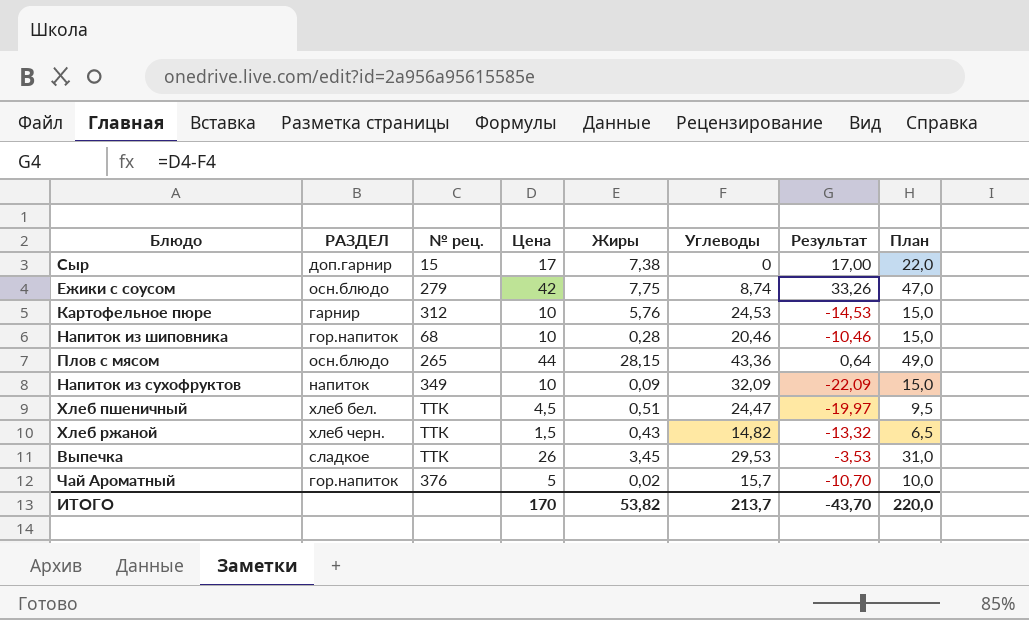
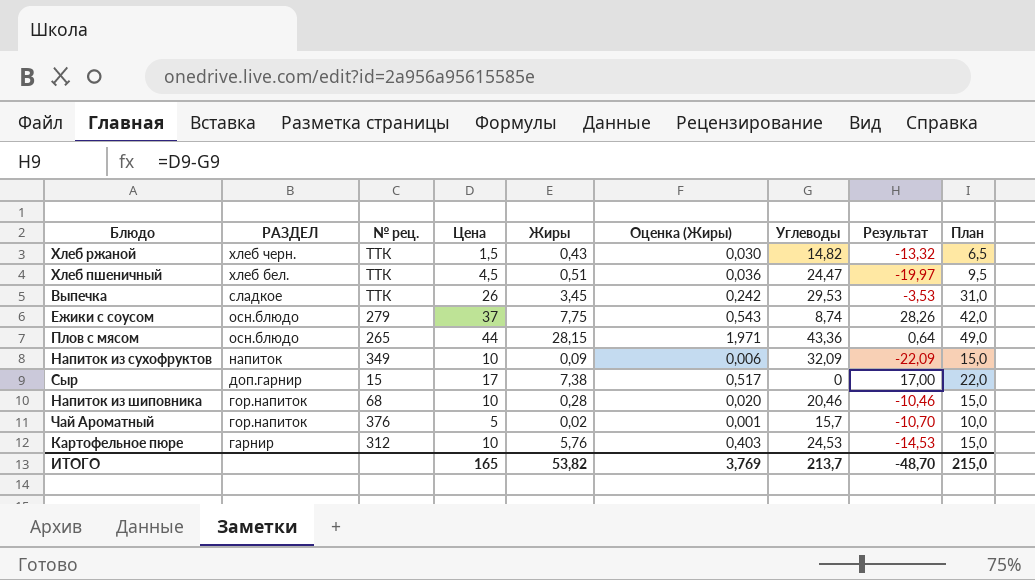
row order: none -> РАЗДЕЛ descending
column Оценка (Жиры) | formula: none -> [Жиры] * 0,07
Ежики с соусом | Цена: 42 -> 37
Ежики с соусом | Результат: 33,26 -> 28,26
Ежики с соусом | План: 47,0 -> 42,0
ИТОГО | Цена: 170 -> 165
ИТОГО | Результат: -43,70 -> -48,70
ИТОГО | План: 220,0 -> 215,0

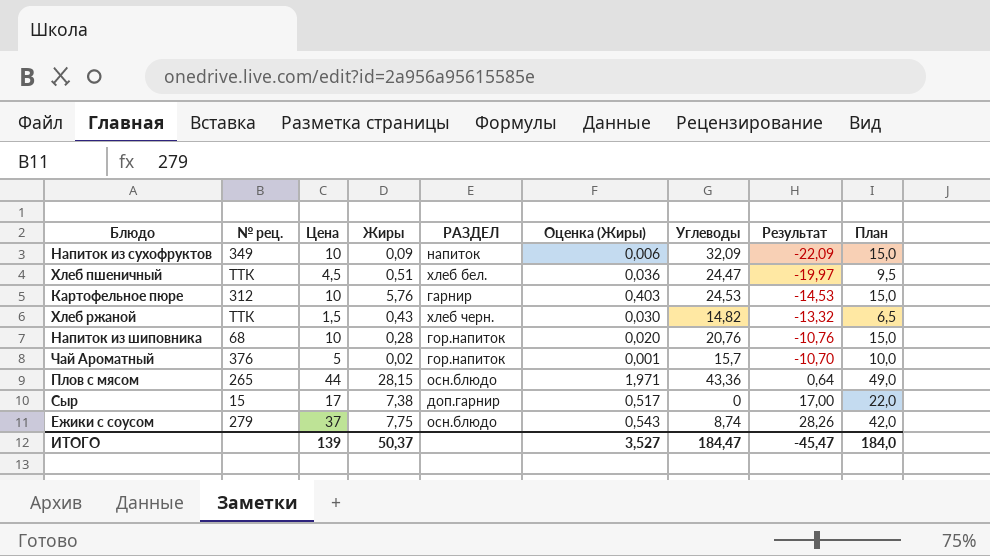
row order: РАЗДЕЛ descending -> Результат ascending
column РАЗДЕЛ | position: 2 -> 5
row Выпечка: сладкое | ТТК | 26 | 3,45 | 0,242 | 29,53 | -3,53 | 31,0 -> none
Напиток из шиповника | Углеводы: 20,46 -> 20,76
Напиток из шиповника | Результат: -10,46 -> -10,76
ИТОГО | Цена: 165 -> 139
ИТОГО | Жиры: 53,82 -> 50,37
ИТОГО | Оценка (Жиры): 3,769 -> 3,527
ИТОГО | Углеводы: 213,7 -> 184,47
ИТОГО | Результат: -48,70 -> -45,47
ИТОГО | План: 215,0 -> 184,0

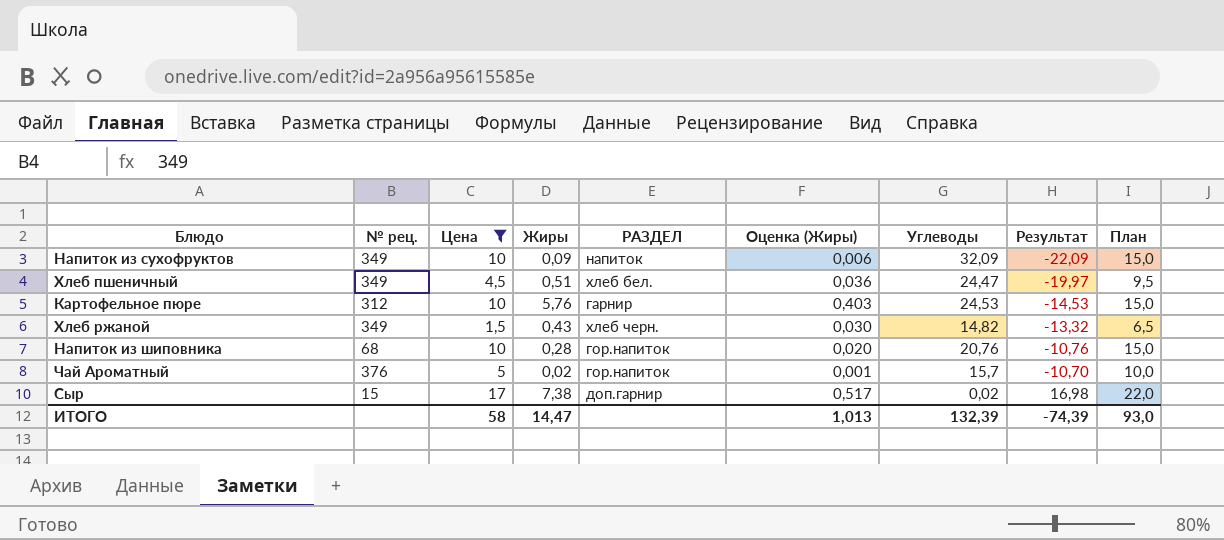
filter: none -> Цена <= 17
Хлеб пшеничный | № рец.: ТТК -> 349
Хлеб ржаной | № рец.: ТТК -> 349
Сыр | Углеводы: 0 -> 0,02
Сыр | Результат: 17,00 -> 16,98
ИТОГО | Цена: 139 -> 58
ИТОГО | Жиры: 50,37 -> 14,47
ИТОГО | Оценка (Жиры): 3,527 -> 1,013
ИТОГО | Углеводы: 184,47 -> 132,39
ИТОГО | Результат: -45,47 -> -74,39
ИТОГО | План: 184,0 -> 93,0

